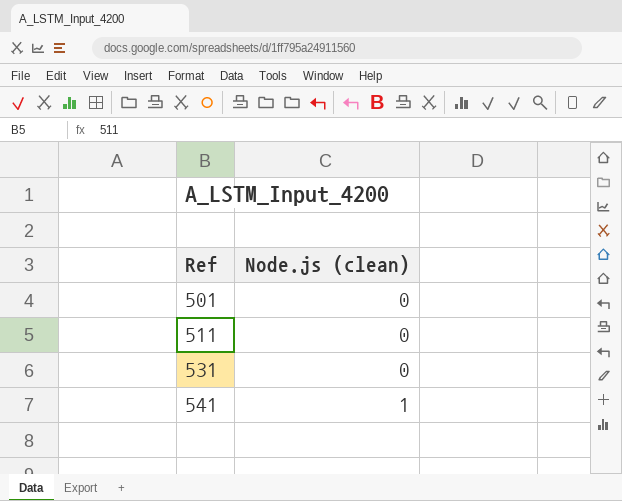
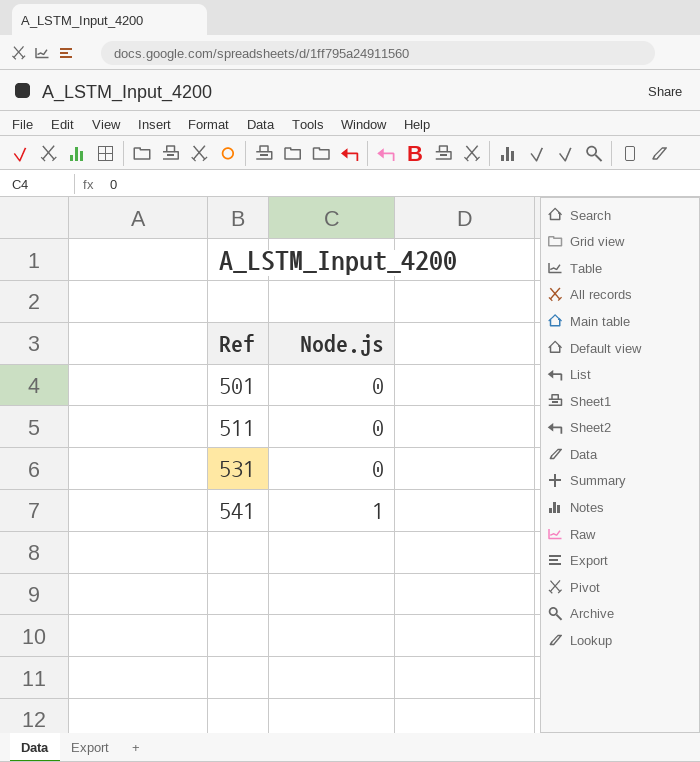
column name: Node.js (clean) -> Node.js

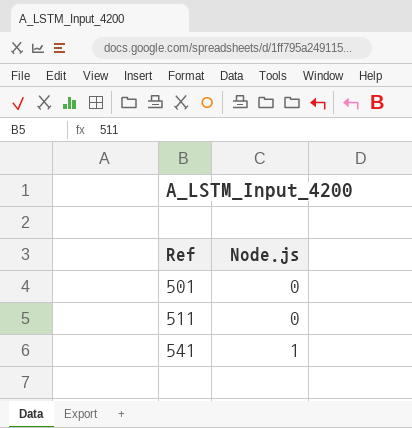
row 531: 0 -> none

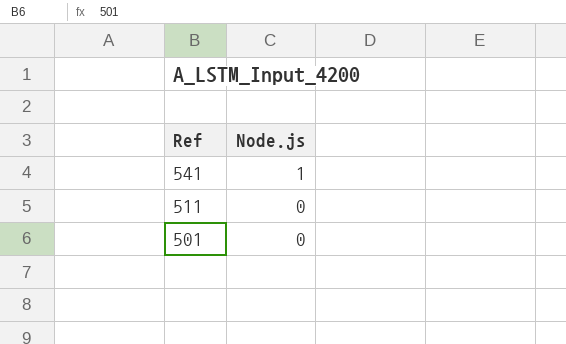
row order: Ref ascending -> Ref descending

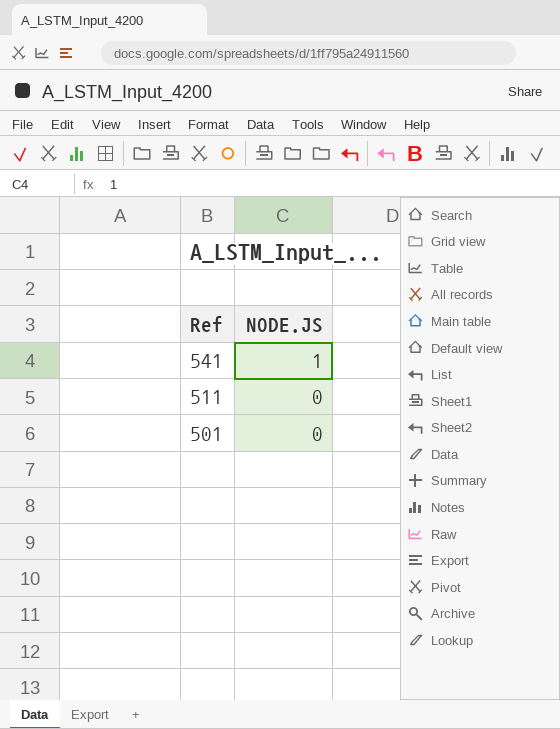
column name: Node.js -> NODE.JS

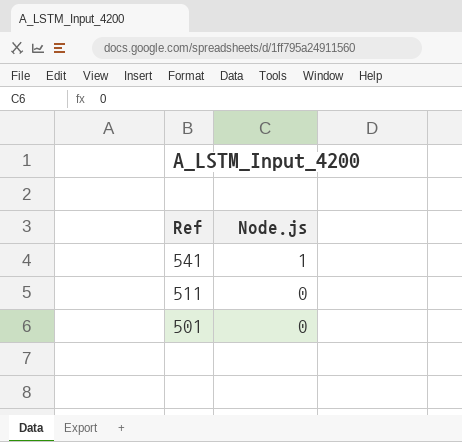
column name: NODE.JS -> Node.js

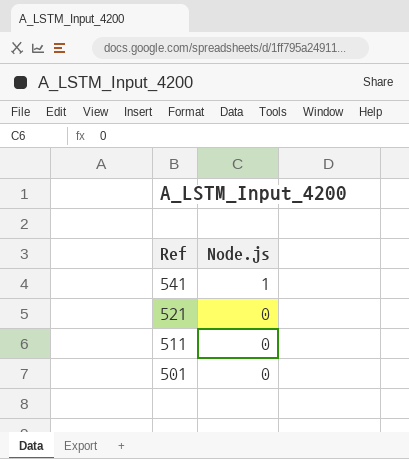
row 521: none -> 0

